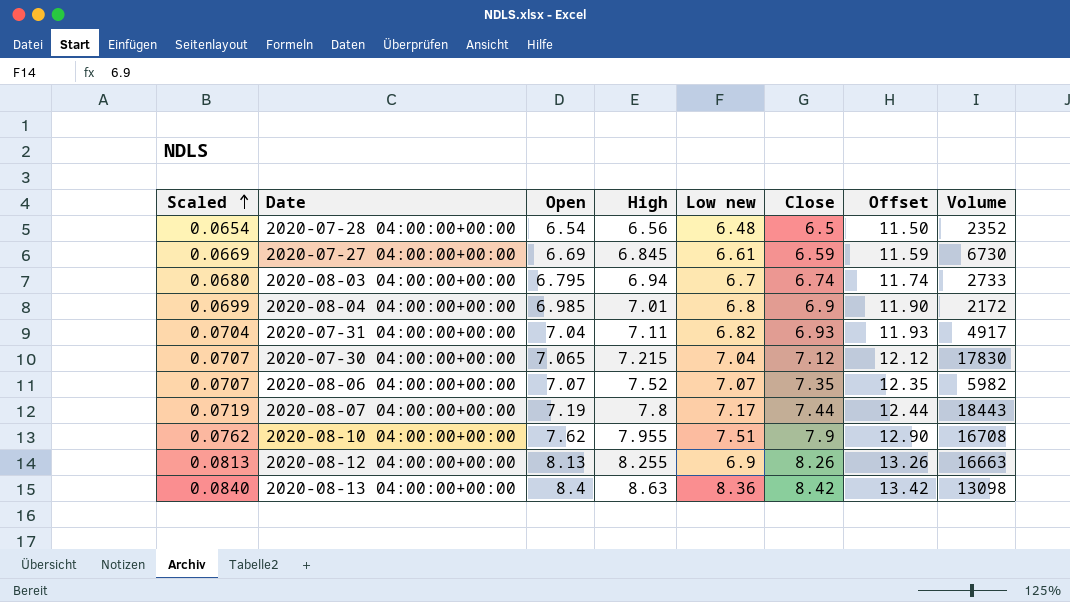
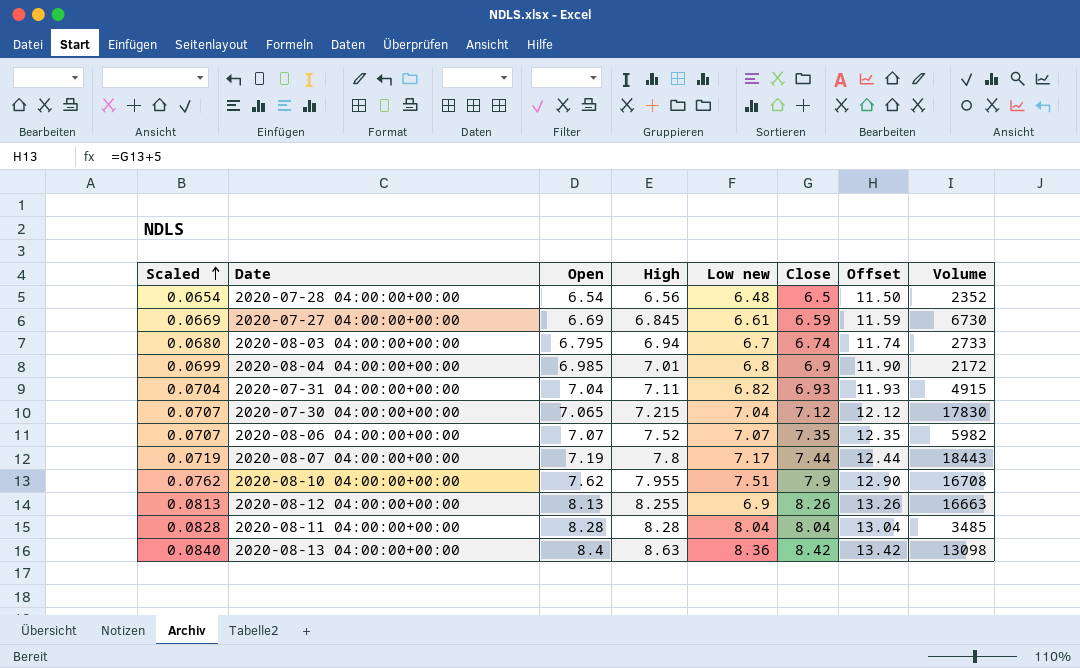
2020-07-31 04:00:00+00:00 | Volume: 4917 -> 4915
row 2020-08-11 04:00:00+00:00: none -> 0.0828 | 8.28 | 8.28 | 8.04 | 8.04 | 13.04 | 3485

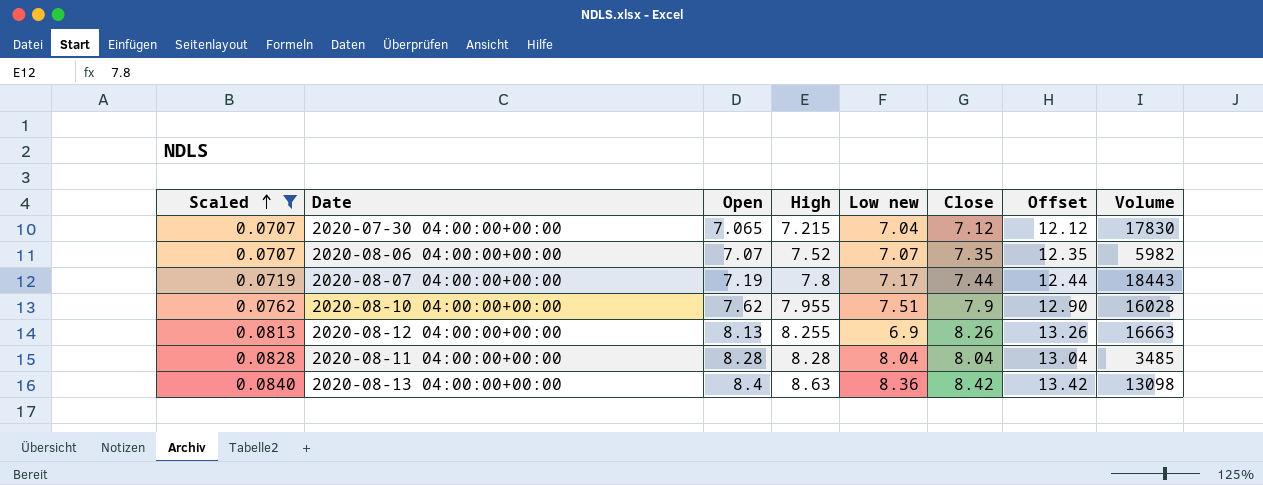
filter: none -> Scaled >= 0.0707
2020-08-10 04:00:00+00:00 | Volume: 16708 -> 16028

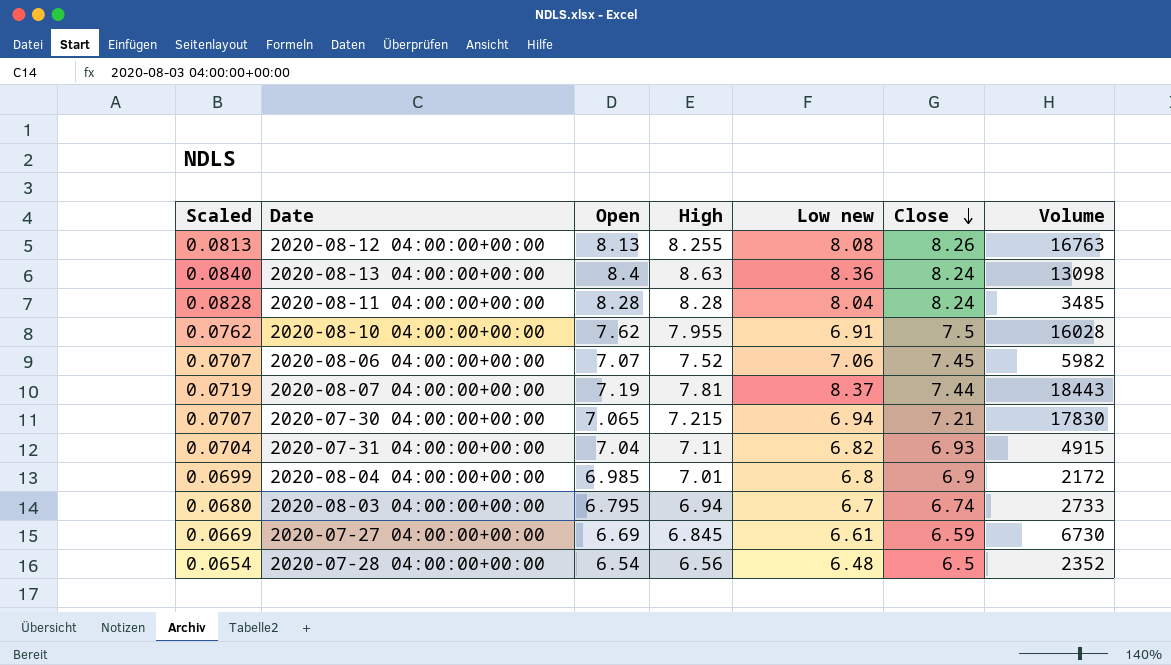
filter: Scaled >= 0.0707 -> none
row order: Scaled ascending -> Close descending
column Offset | formula: [Close] + 5 -> none
2020-08-12 04:00:00+00:00 | Low new: 6.9 -> 8.08
2020-08-12 04:00:00+00:00 | Volume: 16663 -> 16763
2020-08-13 04:00:00+00:00 | Close: 8.42 -> 8.24
2020-08-11 04:00:00+00:00 | Close: 8.04 -> 8.24
2020-08-10 04:00:00+00:00 | Low new: 7.51 -> 6.91
2020-08-10 04:00:00+00:00 | Close: 7.9 -> 7.5
2020-08-06 04:00:00+00:00 | Low new: 7.07 -> 7.06
2020-08-06 04:00:00+00:00 | Close: 7.35 -> 7.45
2020-08-07 04:00:00+00:00 | High: 7.8 -> 7.81
2020-08-07 04:00:00+00:00 | Low new: 7.17 -> 8.37
2020-07-30 04:00:00+00:00 | Low new: 7.04 -> 6.94
2020-07-30 04:00:00+00:00 | Close: 7.12 -> 7.21

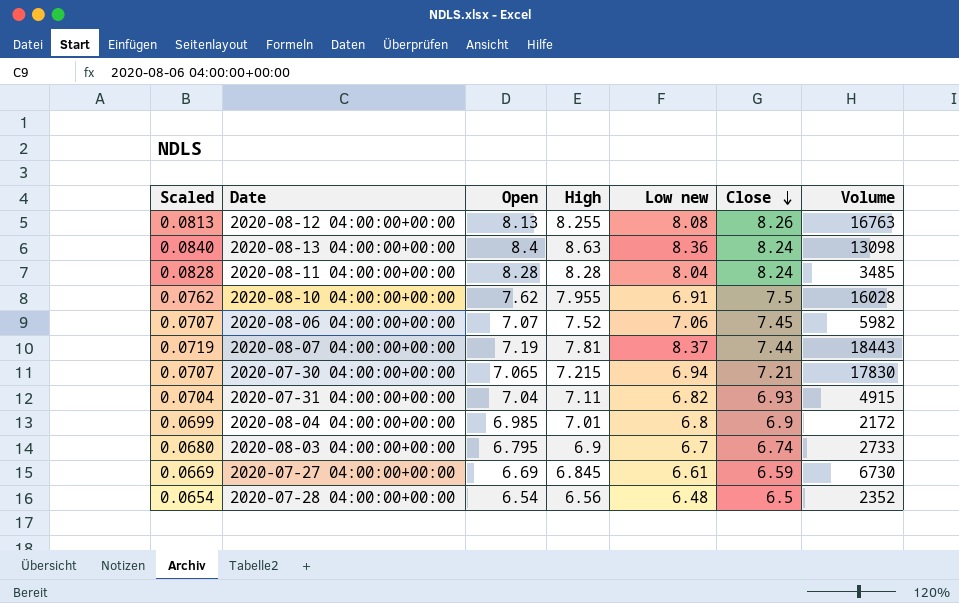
2020-08-03 04:00:00+00:00 | High: 6.94 -> 6.9

